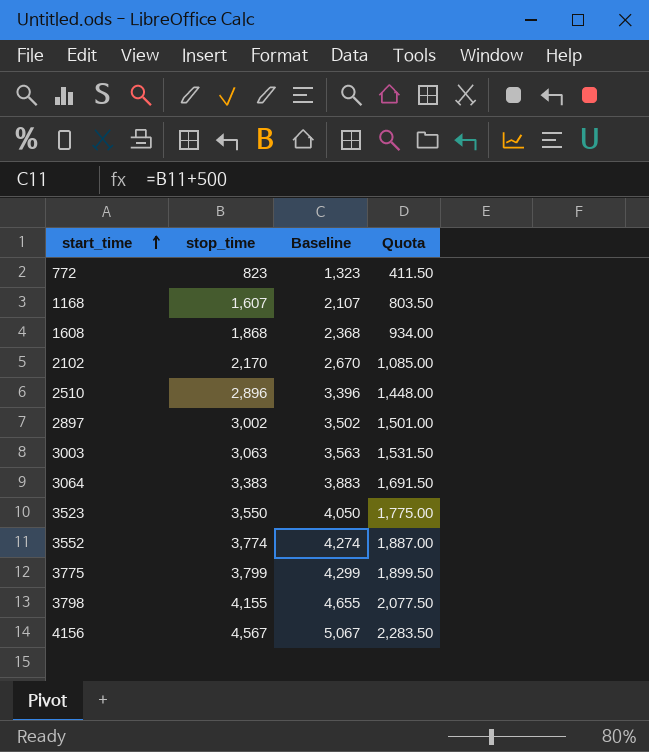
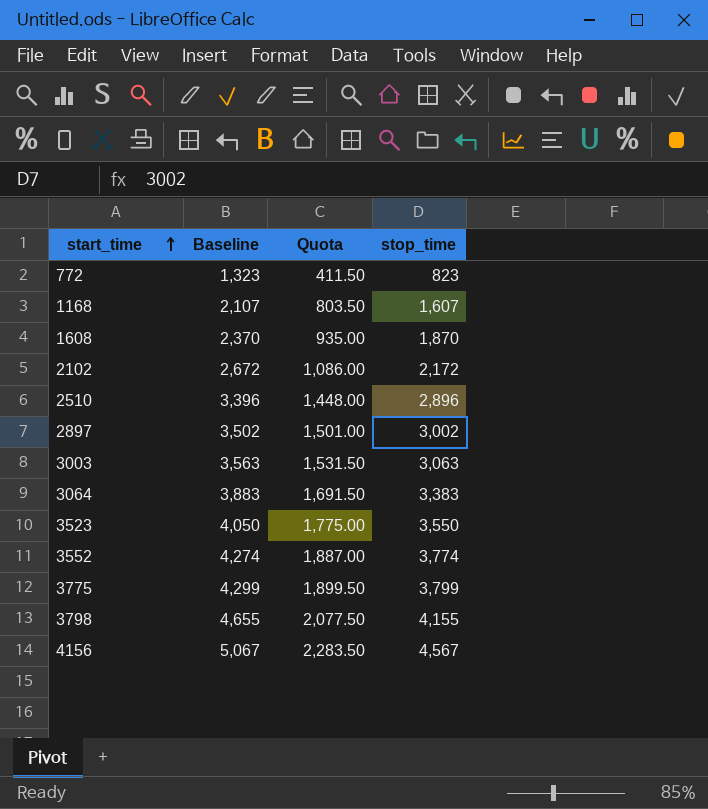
column stop_time | position: 2 -> 4
1608 | Baseline: 2,368 -> 2,370
1608 | Quota: 934.00 -> 935.00
1608 | stop_time: 1,868 -> 1,870
2102 | Baseline: 2,670 -> 2,672
2102 | Quota: 1,085.00 -> 1,086.00
2102 | stop_time: 2,170 -> 2,172

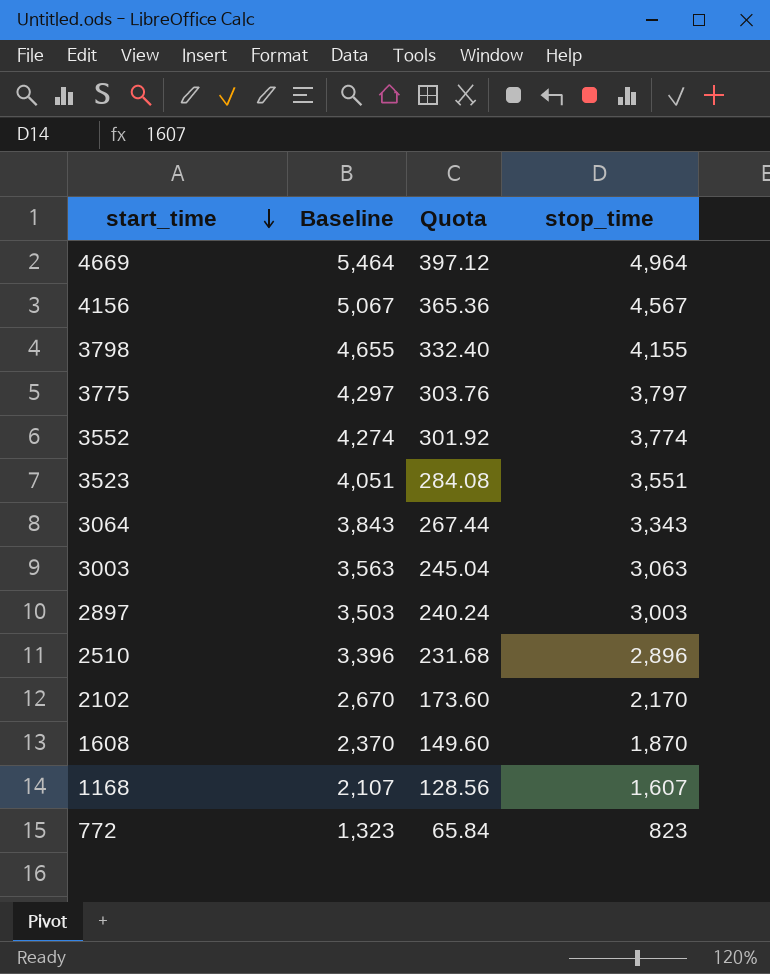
row order: start_time ascending -> start_time descending
column Quota | formula: [stop_time] * 0.5 -> [stop_time] * 0.08
row 4669: none -> 5,464 | 397.12 | 4,964
3775 | Baseline: 4,299 -> 4,297
3775 | stop_time: 3,799 -> 3,797
3523 | Baseline: 4,050 -> 4,051
3523 | stop_time: 3,550 -> 3,551
3064 | Baseline: 3,883 -> 3,843
3064 | stop_time: 3,383 -> 3,343
2897 | Baseline: 3,502 -> 3,503
2897 | stop_time: 3,002 -> 3,003
2102 | Baseline: 2,672 -> 2,670
2102 | stop_time: 2,172 -> 2,170

